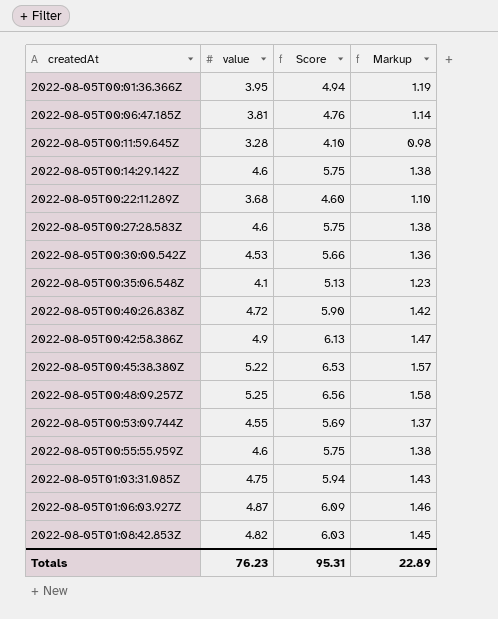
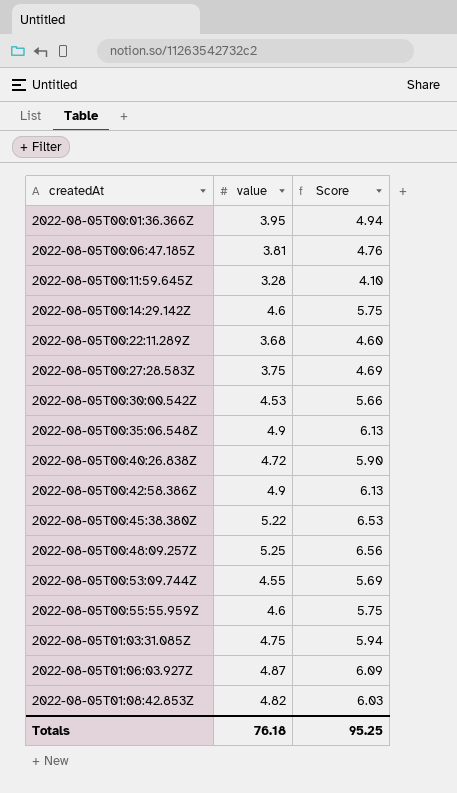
column Markup | formula: [value] * 0.3 -> none
2022-08-05T00:27:28.583Z | value: 4.6 -> 3.75
2022-08-05T00:27:28.583Z | Score: 5.75 -> 4.69
2022-08-05T00:35:06.548Z | value: 4.1 -> 4.9
2022-08-05T00:35:06.548Z | Score: 5.13 -> 6.13
Totals | value: 76.23 -> 76.18
Totals | Score: 95.31 -> 95.25

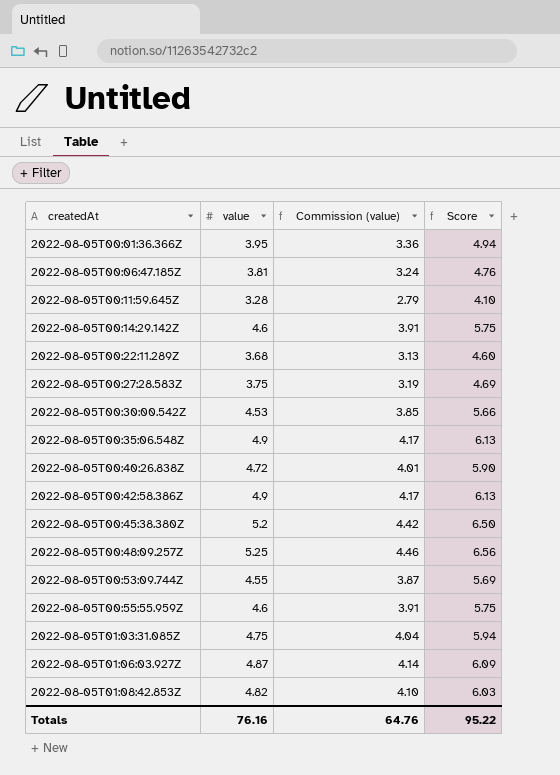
column Commission (value) | formula: none -> [value] * 0.85
2022-08-05T00:45:38.380Z | value: 5.22 -> 5.2
2022-08-05T00:45:38.380Z | Score: 6.53 -> 6.50
Totals | value: 76.18 -> 76.16
Totals | Score: 95.25 -> 95.22

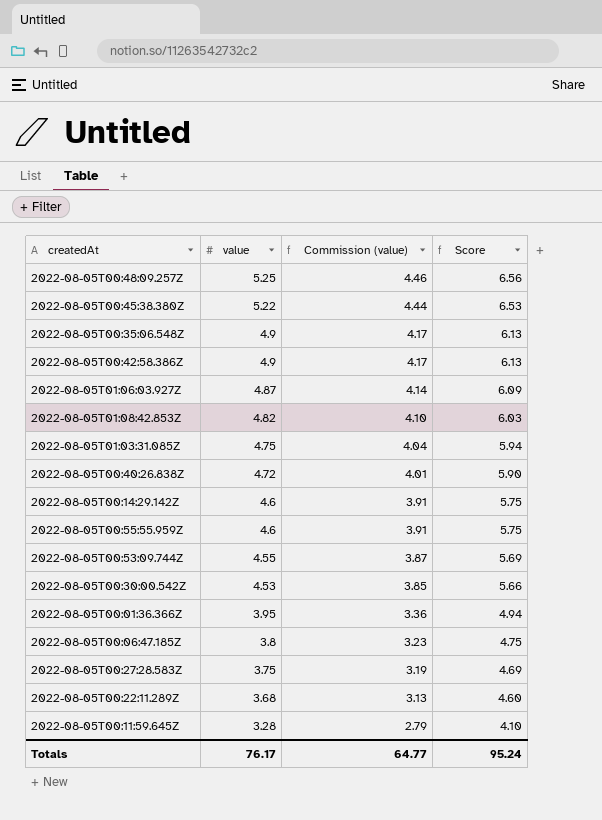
row order: createdAt ascending -> value descending
2022-08-05T00:45:38.380Z | value: 5.2 -> 5.22
2022-08-05T00:45:38.380Z | Commission (value): 4.42 -> 4.44
2022-08-05T00:45:38.380Z | Score: 6.50 -> 6.53
2022-08-05T00:06:47.185Z | value: 3.81 -> 3.8
2022-08-05T00:06:47.185Z | Commission (value): 3.24 -> 3.23
2022-08-05T00:06:47.185Z | Score: 4.76 -> 4.75
Totals | value: 76.16 -> 76.17
Totals | Commission (value): 64.76 -> 64.77
Totals | Score: 95.22 -> 95.24

